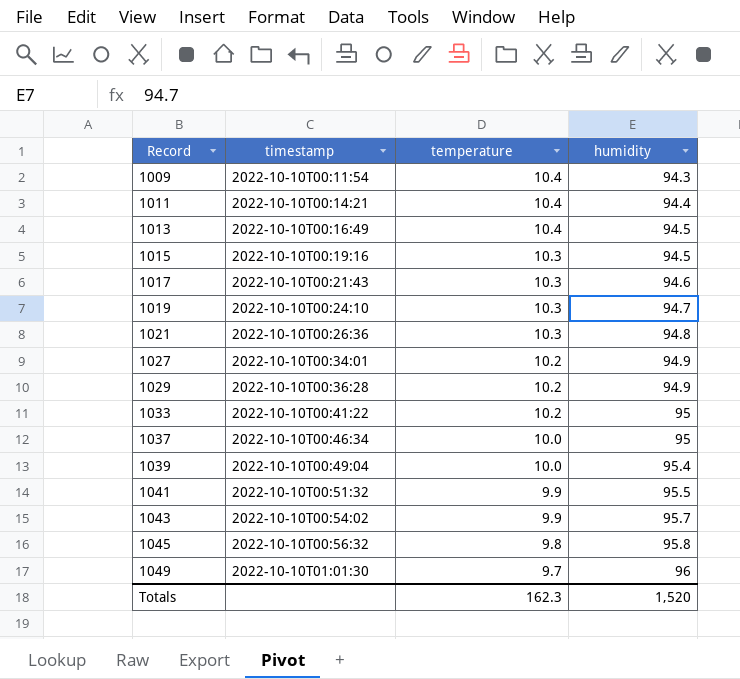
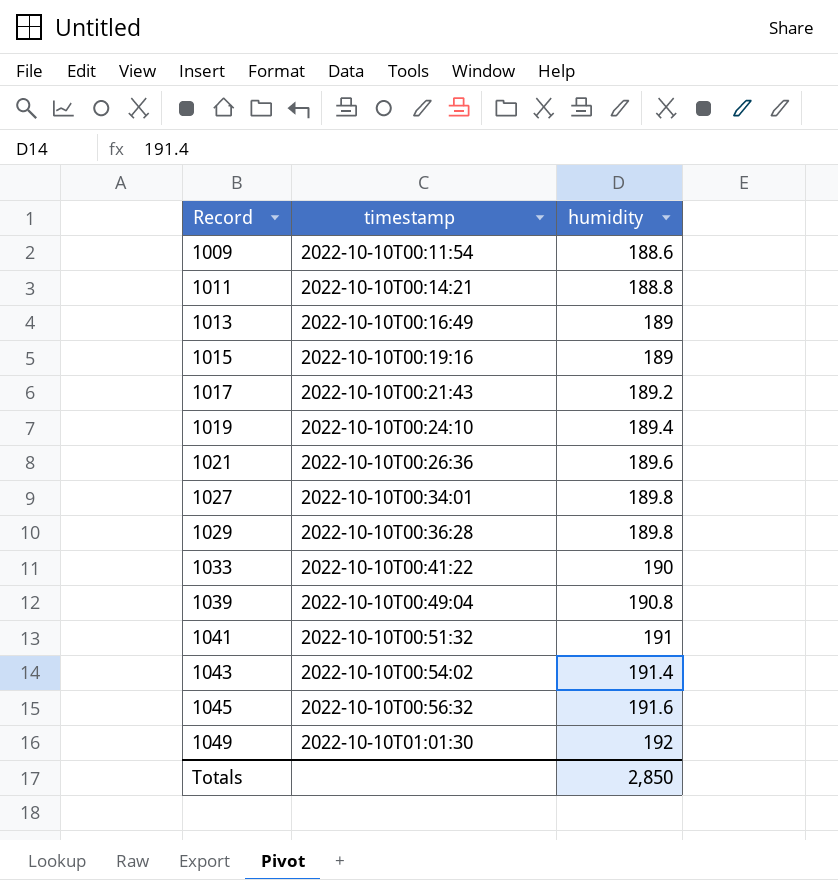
column temperature | position: 3 -> none
row 1037: 2022-10-10T00:46:34 | 10.0 | 95 -> none
1009 | humidity: 94.3 -> 188.6
1011 | humidity: 94.4 -> 188.8
1013 | humidity: 94.5 -> 189
1015 | humidity: 94.5 -> 189
1017 | humidity: 94.6 -> 189.2
1019 | humidity: 94.7 -> 189.4
1021 | humidity: 94.8 -> 189.6
1027 | humidity: 94.9 -> 189.8
1029 | humidity: 94.9 -> 189.8
1033 | humidity: 95 -> 190
1039 | humidity: 95.4 -> 190.8
1041 | humidity: 95.5 -> 191
1043 | humidity: 95.7 -> 191.4
1045 | humidity: 95.8 -> 191.6
1049 | humidity: 96 -> 192
Totals | humidity: 1,520 -> 2,850

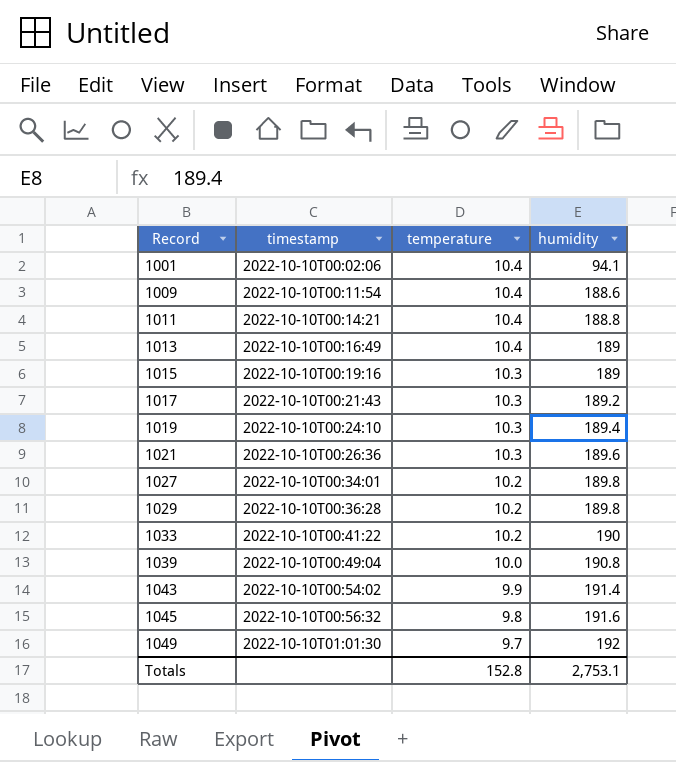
column temperature | position: none -> 3
row 1041: 2022-10-10T00:51:32 | 191 -> none
row 1001: none -> 2022-10-10T00:02:06 | 10.4 | 94.1
Totals | humidity: 2,850 -> 2,753.1

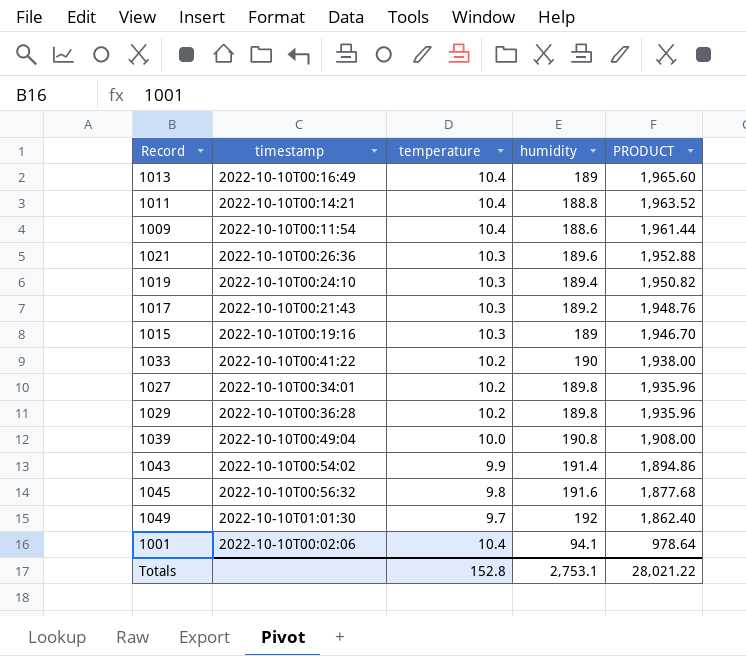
row order: Record ascending -> PRODUCT descending
column PRODUCT | formula: none -> [temperature] * [humidity]

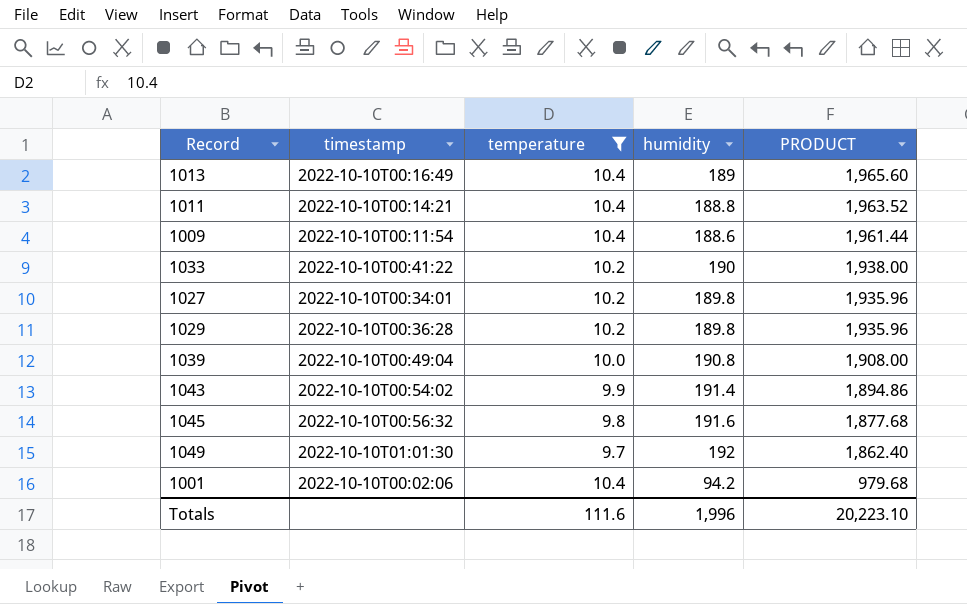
filter: none -> temperature != 10.3
1001 | humidity: 94.1 -> 94.2
1001 | PRODUCT: 978.64 -> 979.68
Totals | temperature: 152.8 -> 111.6
Totals | humidity: 2,753.1 -> 1,996
Totals | PRODUCT: 28,021.22 -> 20,223.10

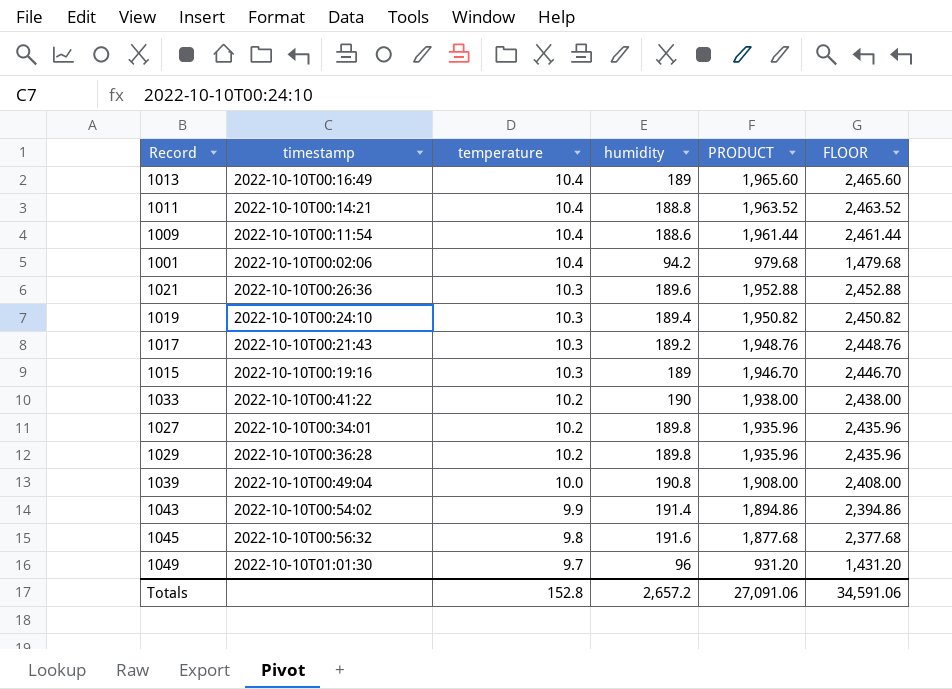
filter: temperature != 10.3 -> none
row order: PRODUCT descending -> temperature descending
column FLOOR | formula: none -> [PRODUCT] + 500
1049 | humidity: 192 -> 96
1049 | PRODUCT: 1,862.40 -> 931.20
Totals | temperature: 111.6 -> 152.8
Totals | humidity: 1,996 -> 2,657.2
Totals | PRODUCT: 20,223.10 -> 27,091.06

